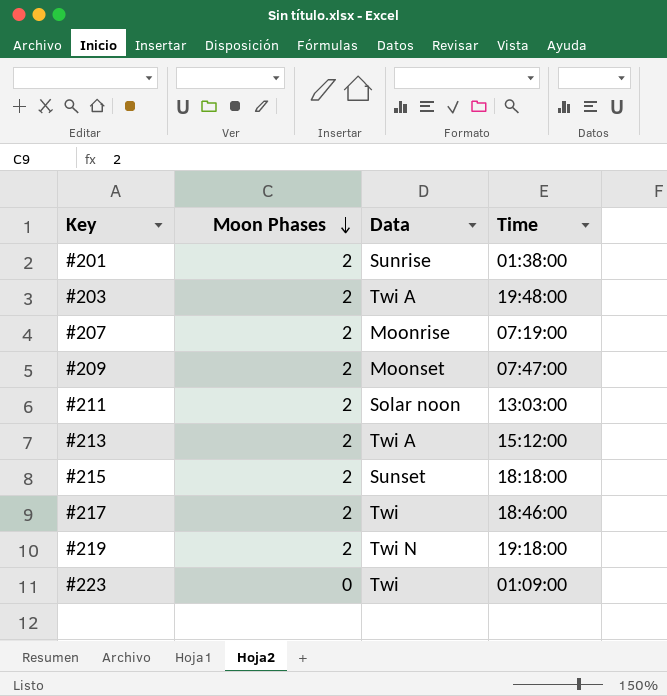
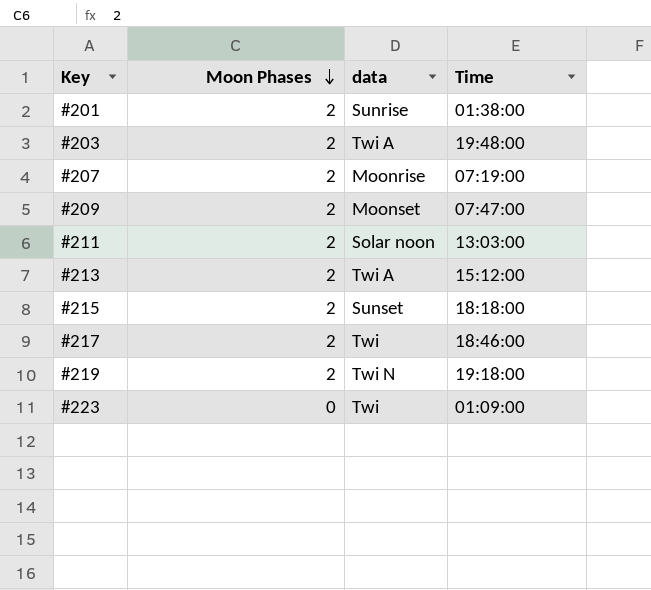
column name: Data -> data

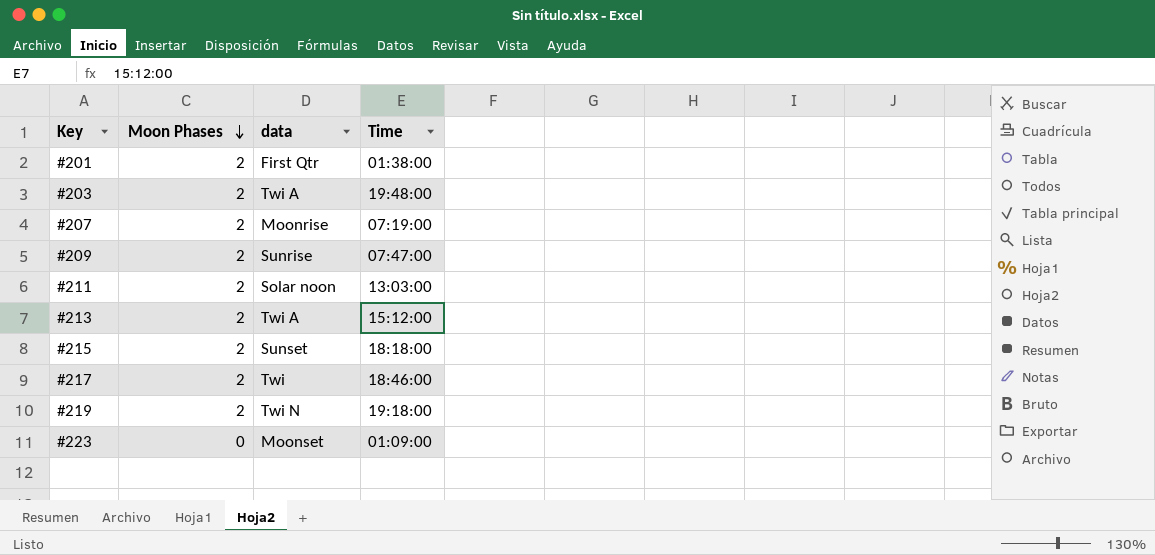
#201 | data: Sunrise -> First Qtr
#209 | data: Moonset -> Sunrise
#223 | data: Twi -> Moonset

